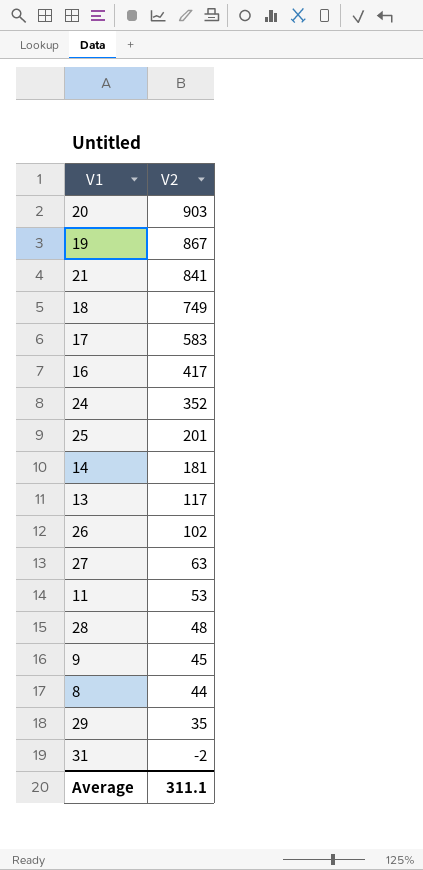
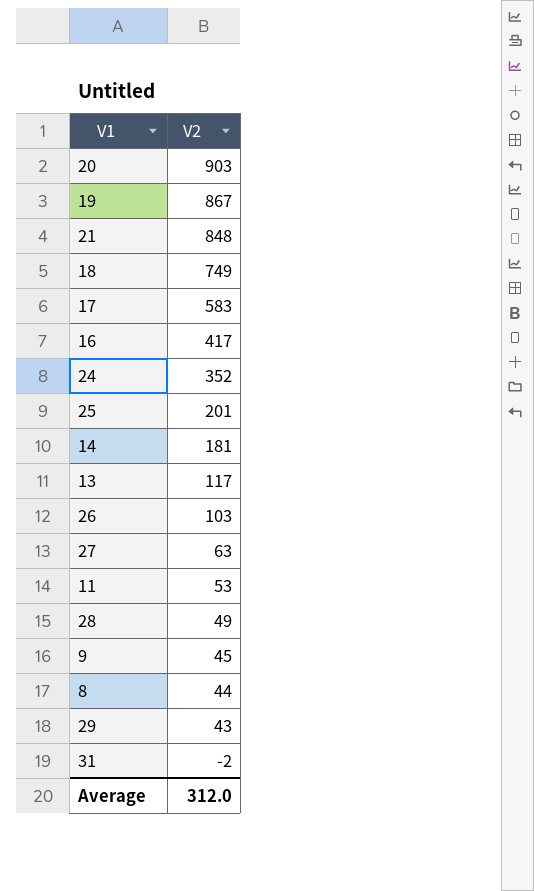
21 | V2: 841 -> 848
26 | V2: 102 -> 103
28 | V2: 48 -> 49
29 | V2: 35 -> 43
Average | V2: 311.1 -> 312.0

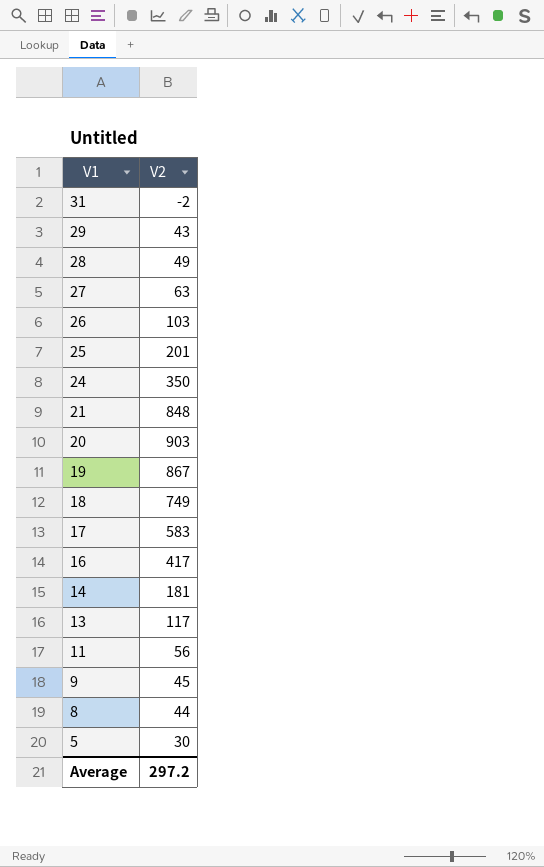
row order: V2 descending -> V1 descending
24 | V2: 352 -> 350
11 | V2: 53 -> 56
row 5: none -> 30
Average | V2: 312.0 -> 297.2

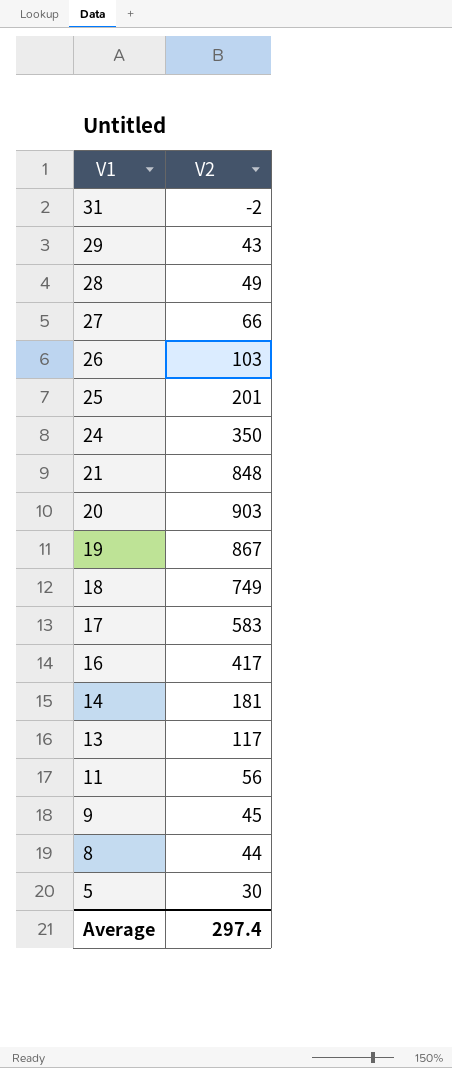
27 | V2: 63 -> 66
Average | V2: 297.2 -> 297.4

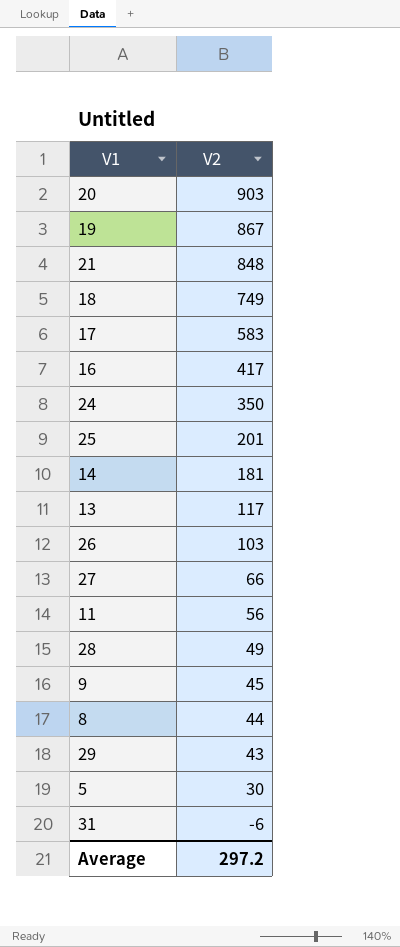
row order: V1 descending -> V2 descending
31 | V2: -2 -> -6
Average | V2: 297.4 -> 297.2

